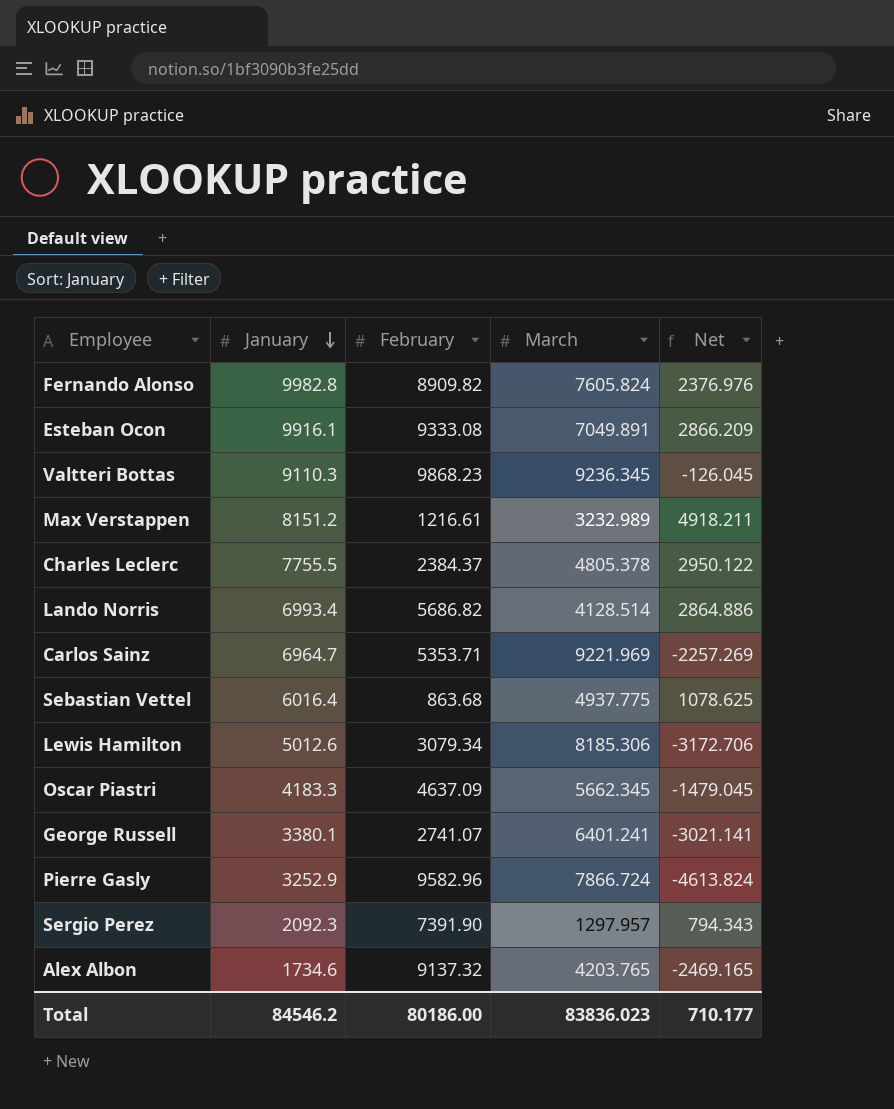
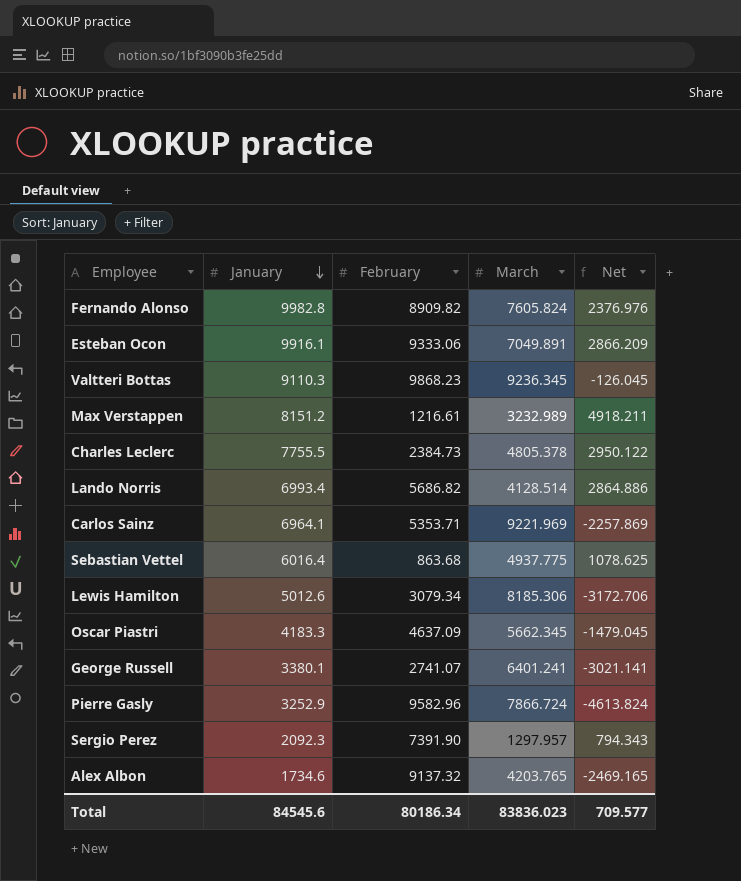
Esteban Ocon | February: 9333.08 -> 9333.06
Charles Leclerc | February: 2384.37 -> 2384.73
Carlos Sainz | January: 6964.7 -> 6964.1
Carlos Sainz | Net: -2257.269 -> -2257.869
Total | January: 84546.2 -> 84545.6
Total | February: 80186.00 -> 80186.34
Total | Net: 710.177 -> 709.577

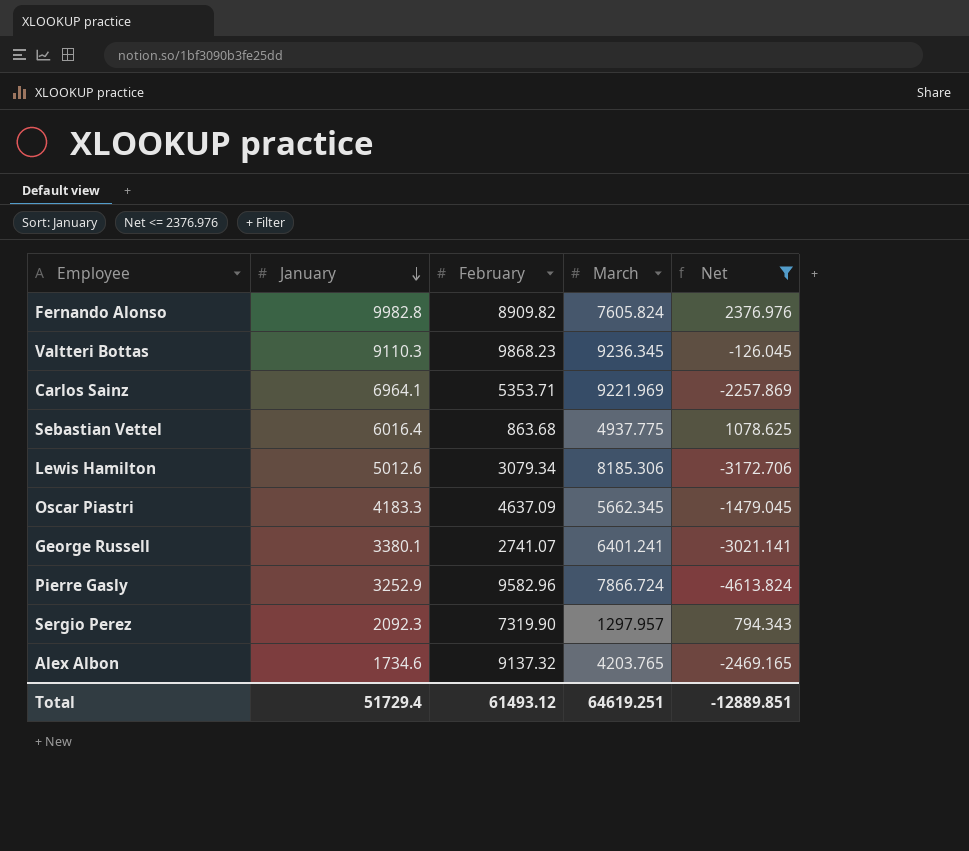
filter: none -> Net <= 2376.976
Sergio Perez | February: 7391.90 -> 7319.90
Total | January: 84545.6 -> 51729.4
Total | February: 80186.34 -> 61493.12
Total | March: 83836.023 -> 64619.251
Total | Net: 709.577 -> -12889.851

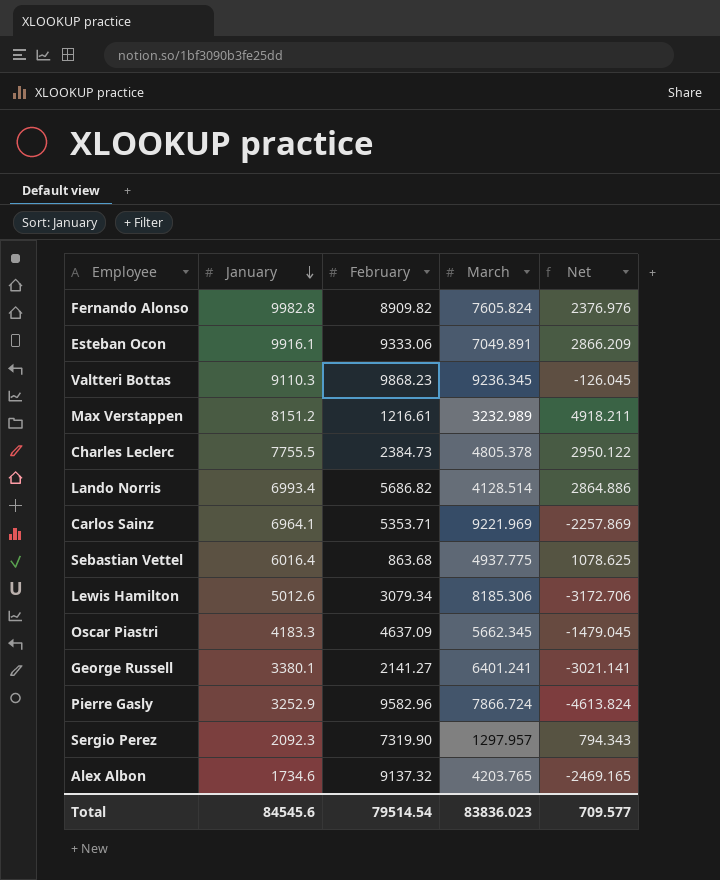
filter: Net <= 2376.976 -> none
George Russell | February: 2741.07 -> 2141.27
Total | January: 51729.4 -> 84545.6
Total | February: 61493.12 -> 79514.54
Total | March: 64619.251 -> 83836.023
Total | Net: -12889.851 -> 709.577

